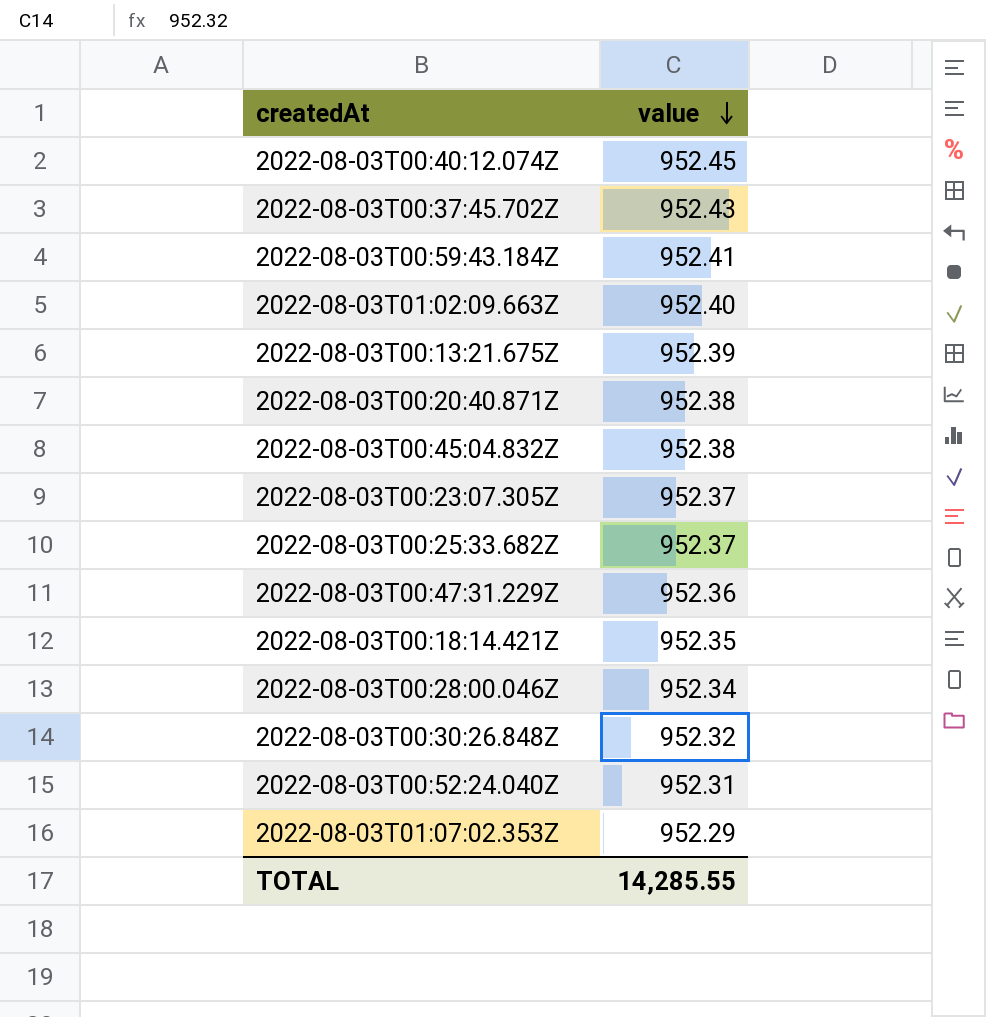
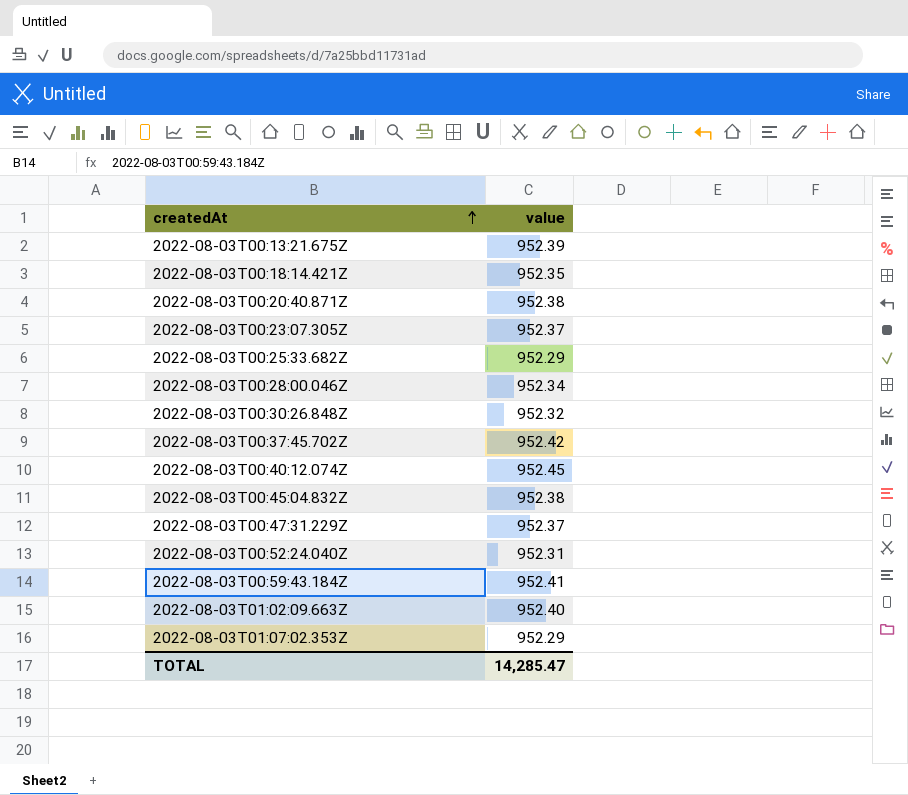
row order: value descending -> createdAt ascending
2022-08-03T00:25:33.682Z | value: 952.37 -> 952.29
2022-08-03T00:37:45.702Z | value: 952.43 -> 952.42
2022-08-03T00:47:31.229Z | value: 952.36 -> 952.37
TOTAL | value: 14,285.55 -> 14,285.47

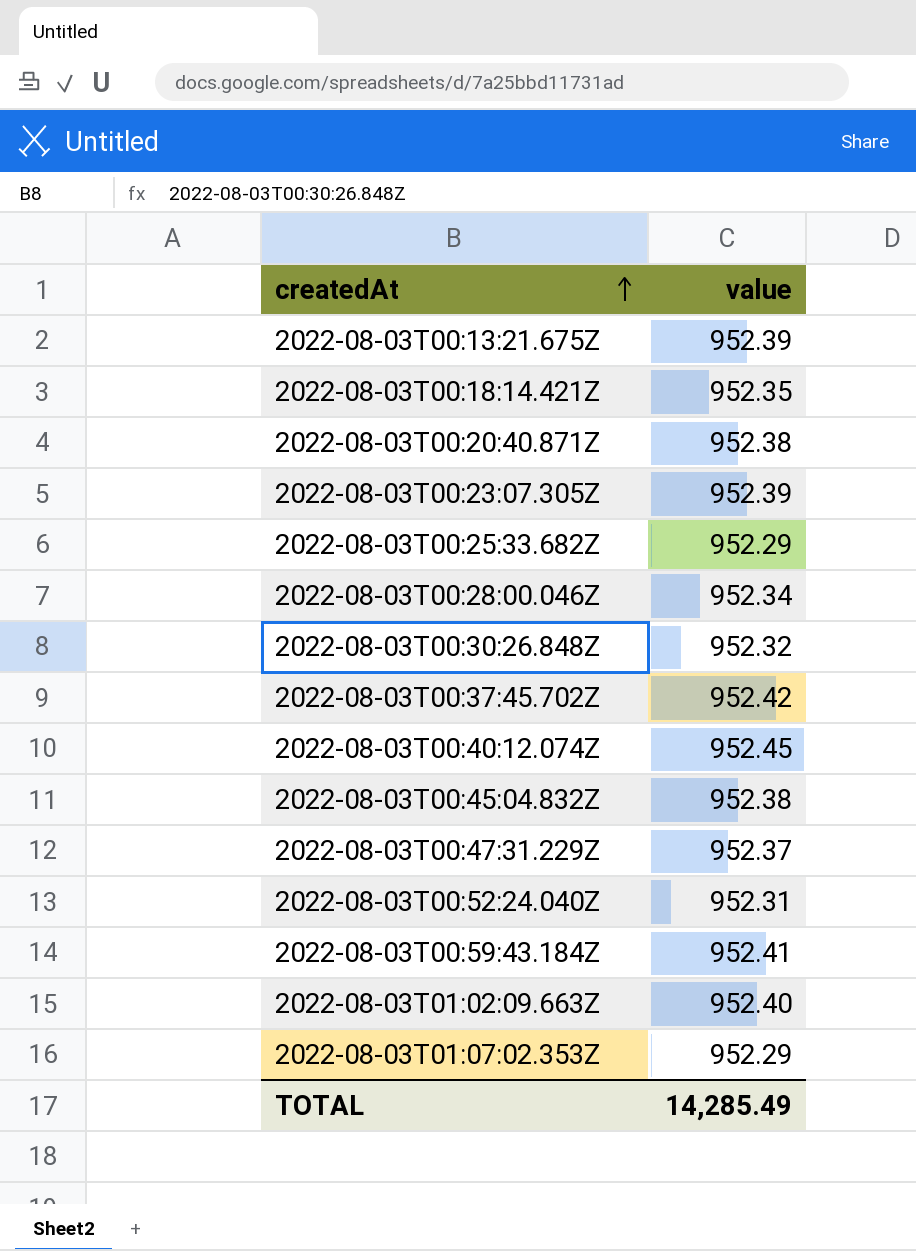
2022-08-03T00:23:07.305Z | value: 952.37 -> 952.39
TOTAL | value: 14,285.47 -> 14,285.49

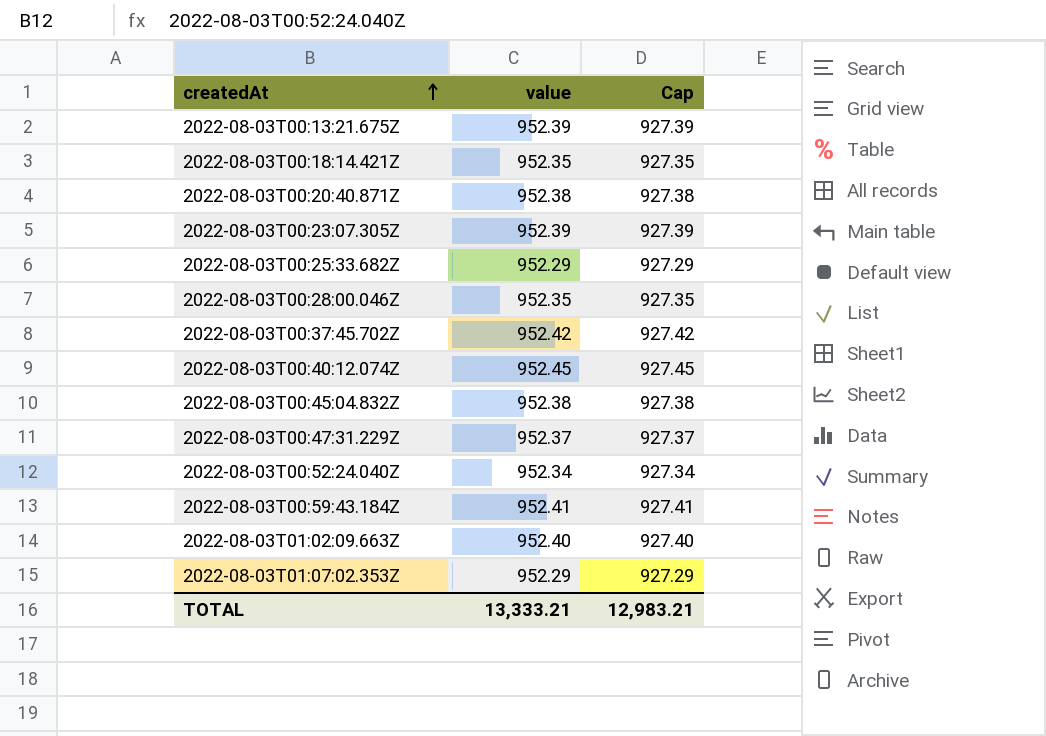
column Cap | formula: none -> [value] - 25
row 2022-08-03T00:30:26.848Z: 952.32 -> none
2022-08-03T00:28:00.046Z | value: 952.34 -> 952.35
2022-08-03T00:52:24.040Z | value: 952.31 -> 952.34
TOTAL | value: 14,285.49 -> 13,333.21

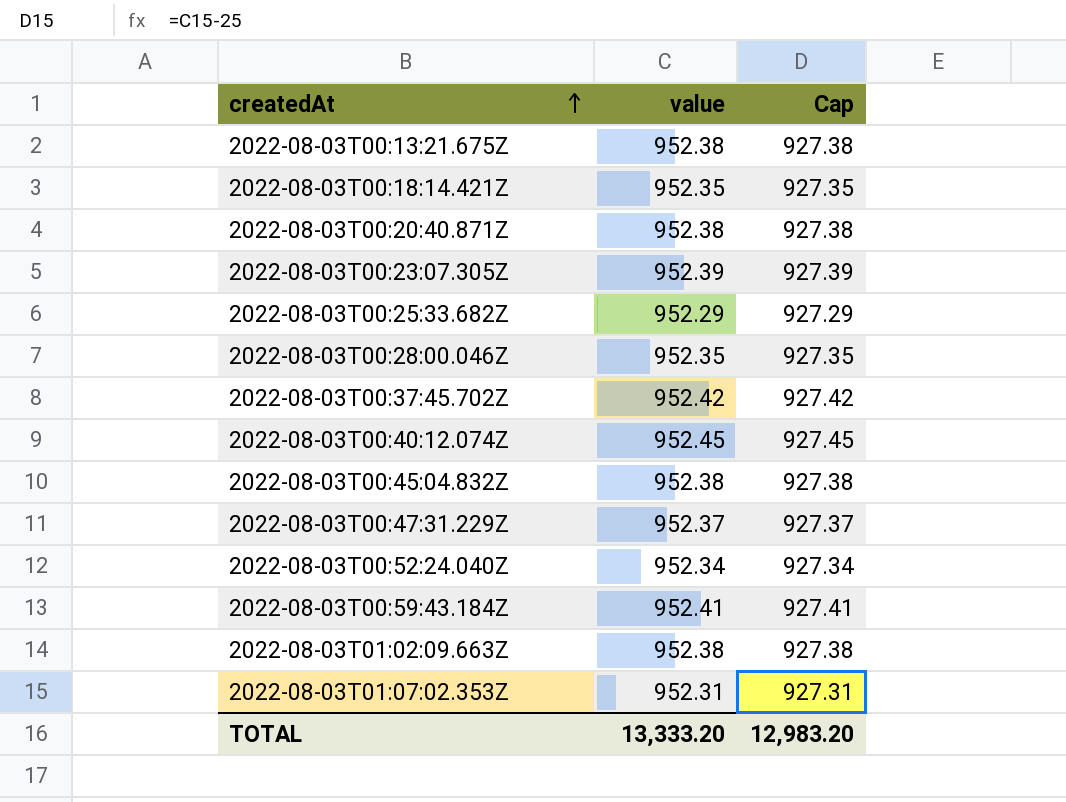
2022-08-03T00:13:21.675Z | value: 952.39 -> 952.38
2022-08-03T00:13:21.675Z | Cap: 927.39 -> 927.38
2022-08-03T01:02:09.663Z | value: 952.40 -> 952.38
2022-08-03T01:02:09.663Z | Cap: 927.40 -> 927.38
2022-08-03T01:07:02.353Z | value: 952.29 -> 952.31
2022-08-03T01:07:02.353Z | Cap: 927.29 -> 927.31
TOTAL | value: 13,333.21 -> 13,333.20
TOTAL | Cap: 12,983.21 -> 12,983.20

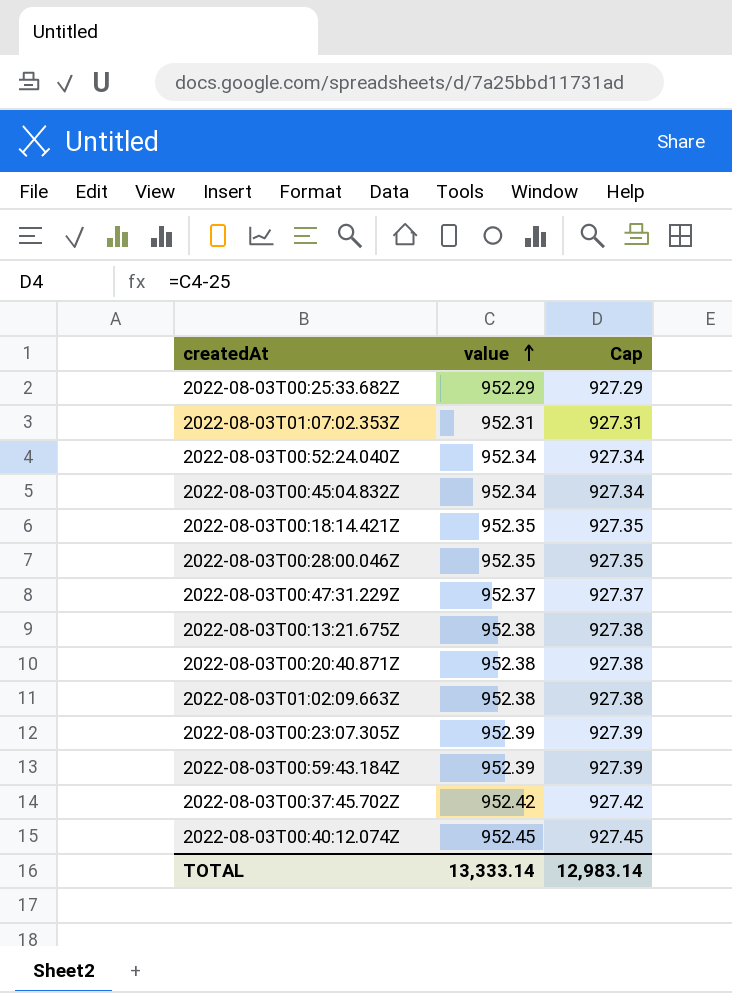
row order: createdAt ascending -> value ascending
2022-08-03T00:45:04.832Z | value: 952.38 -> 952.34
2022-08-03T00:45:04.832Z | Cap: 927.38 -> 927.34
2022-08-03T00:59:43.184Z | value: 952.41 -> 952.39
2022-08-03T00:59:43.184Z | Cap: 927.41 -> 927.39
TOTAL | value: 13,333.20 -> 13,333.14
TOTAL | Cap: 12,983.20 -> 12,983.14

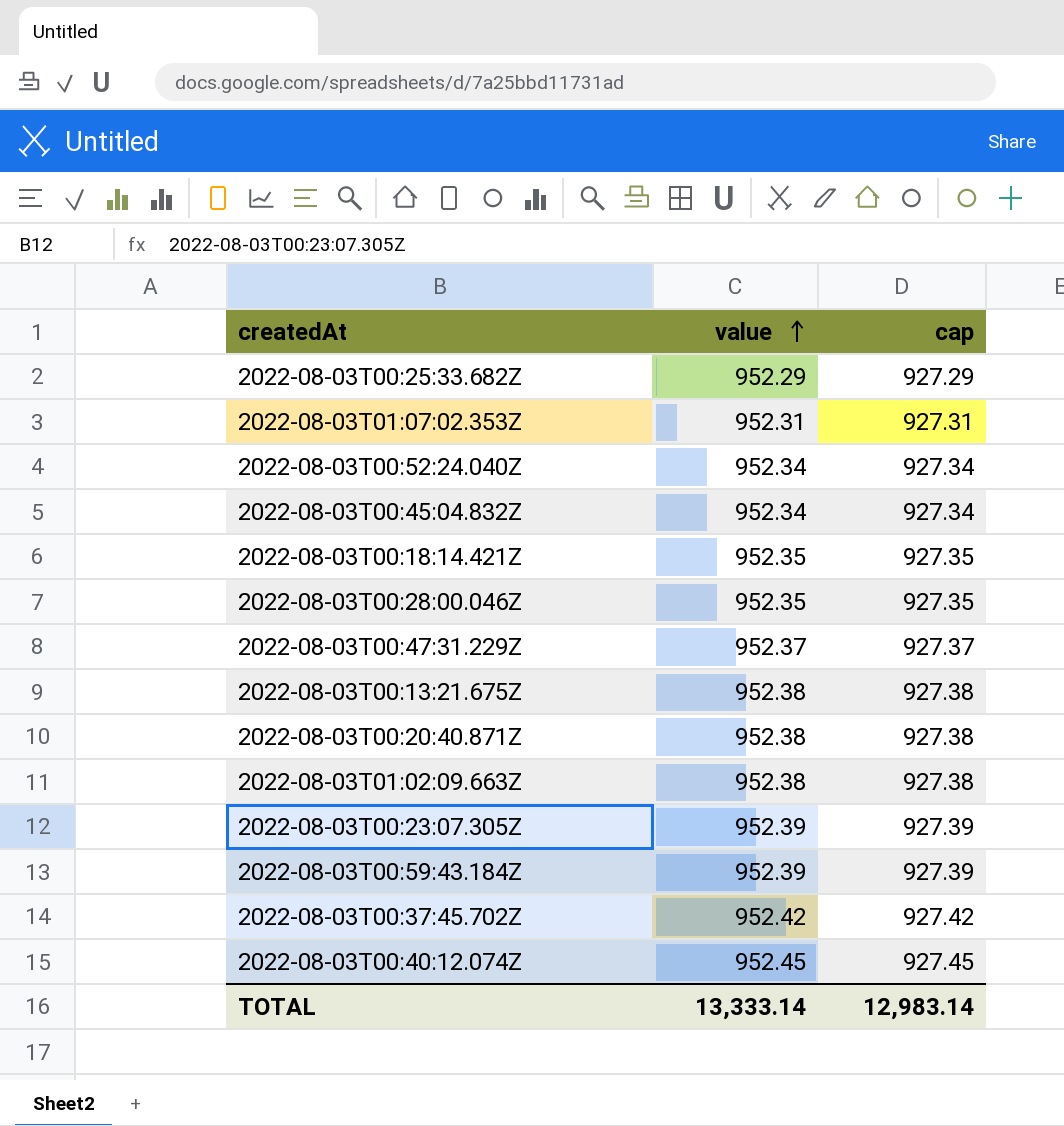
column name: Cap -> cap

